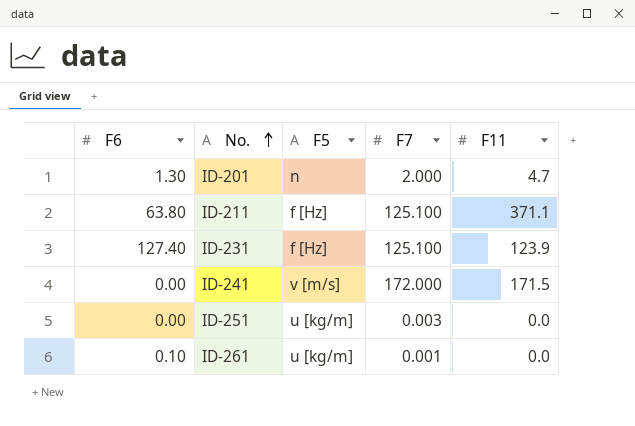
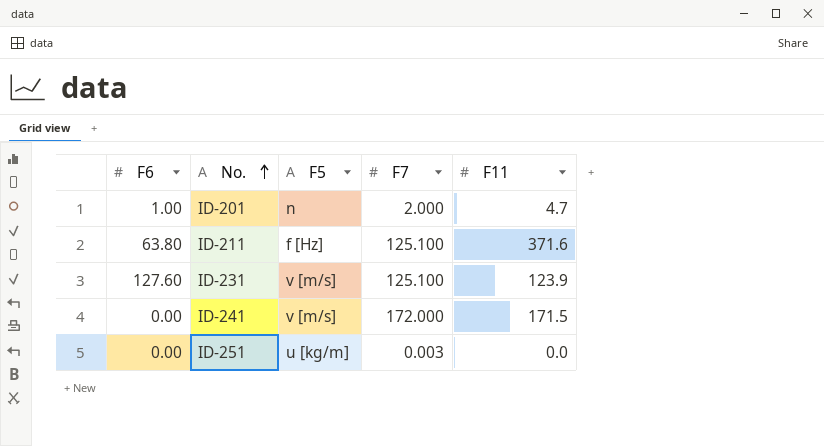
row ID-261: 0.10 | u [kg/m] | 0.001 | 0.0 -> none
ID-201 | F6: 1.30 -> 1.00
ID-211 | F11: 371.1 -> 371.6
ID-231 | F6: 127.40 -> 127.60
ID-231 | F5: f [Hz] -> v [m/s]

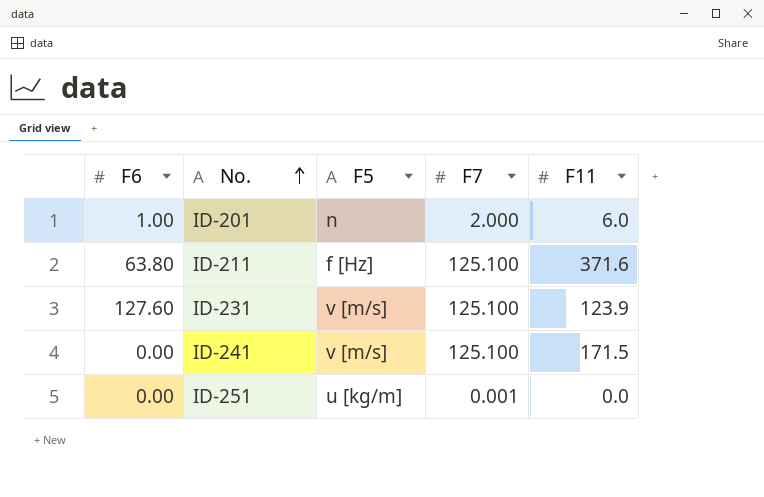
ID-201 | F11: 4.7 -> 6.0
ID-241 | F7: 172.000 -> 125.100
ID-251 | F7: 0.003 -> 0.001

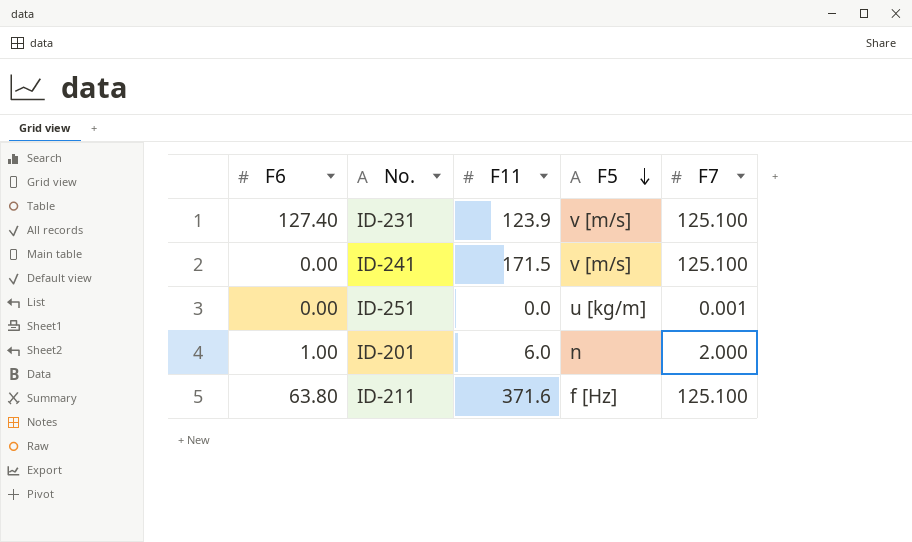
row order: No. ascending -> F5 descending
column F11 | position: 5 -> 3
ID-231 | F6: 127.60 -> 127.40

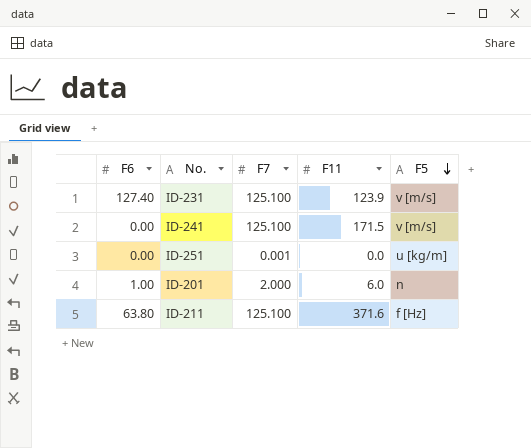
column F7 | position: 5 -> 3

